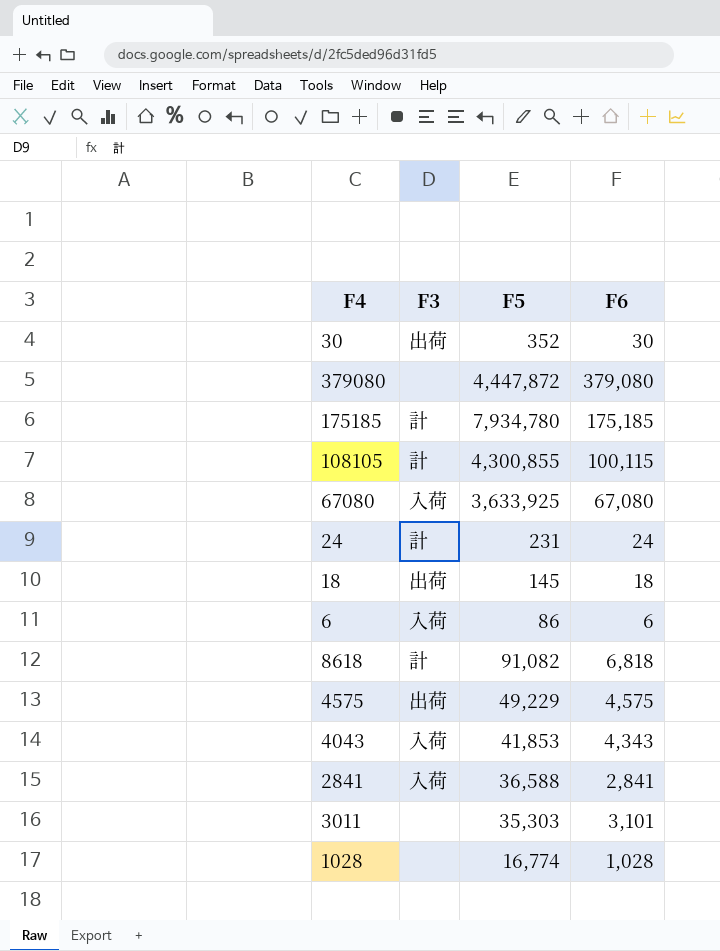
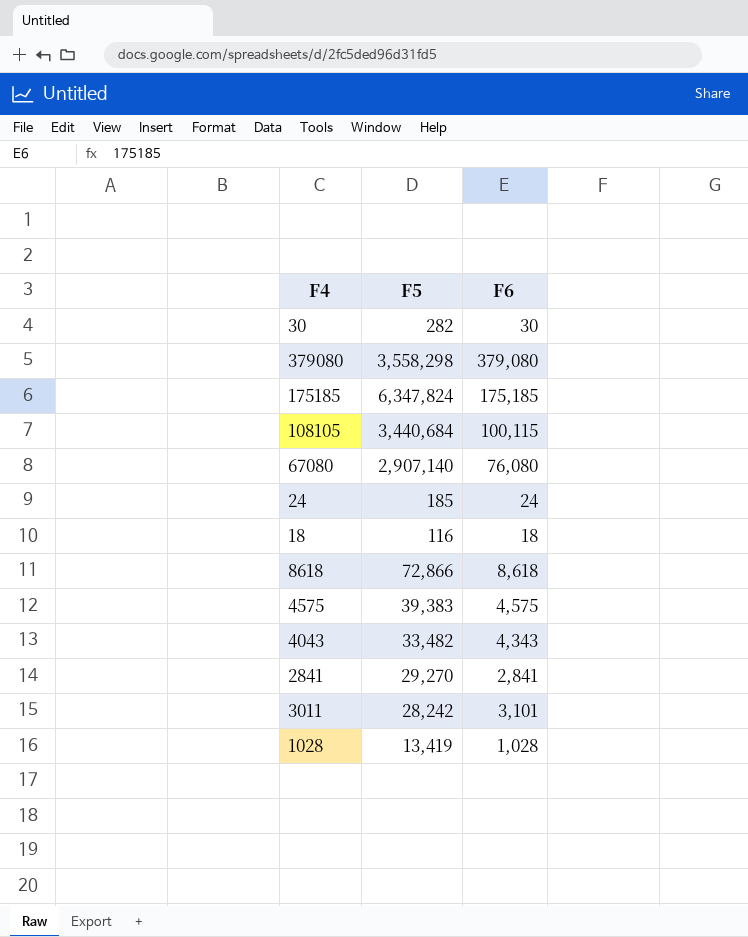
column F3 | position: 2 -> none
row 6: 入荷 | 86 | 6 -> none
30 | F5: 352 -> 282
379080 | F5: 4,447,872 -> 3,558,298
175185 | F5: 7,934,780 -> 6,347,824
108105 | F5: 4,300,855 -> 3,440,684
67080 | F5: 3,633,925 -> 2,907,140
67080 | F6: 67,080 -> 76,080
24 | F5: 231 -> 185
18 | F5: 145 -> 116
8618 | F5: 91,082 -> 72,866
8618 | F6: 6,818 -> 8,618
4575 | F5: 49,229 -> 39,383
4043 | F5: 41,853 -> 33,482
2841 | F5: 36,588 -> 29,270
3011 | F5: 35,303 -> 28,242
1028 | F5: 16,774 -> 13,419

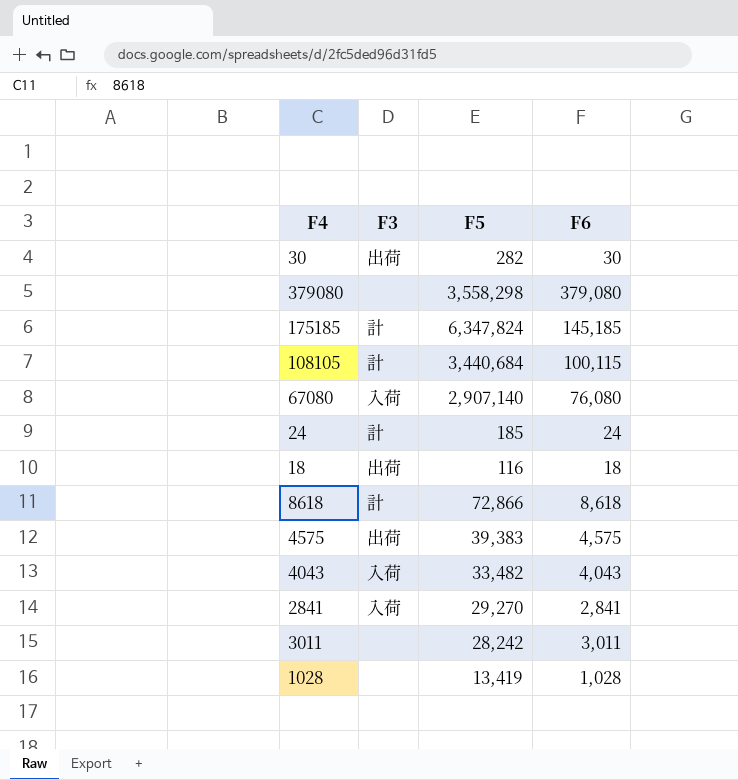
column F3 | position: none -> 2
175185 | F6: 175,185 -> 145,185
4043 | F6: 4,343 -> 4,043
3011 | F6: 3,101 -> 3,011

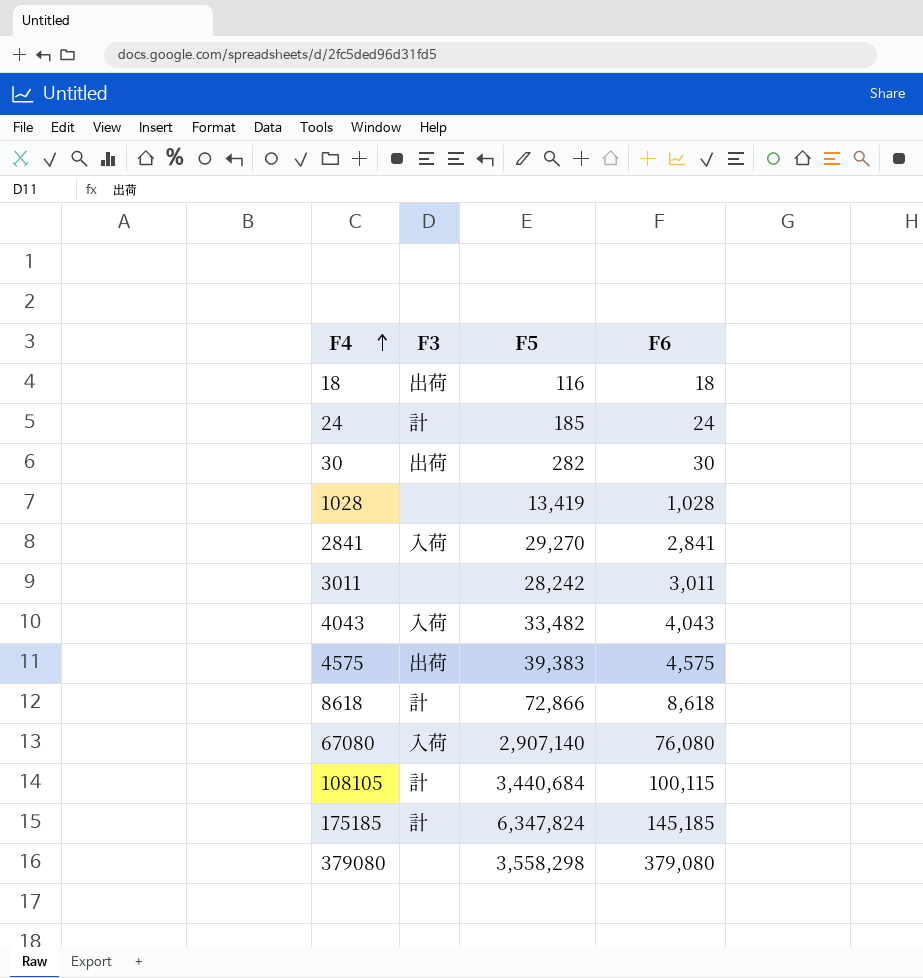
row order: none -> F4 ascending

